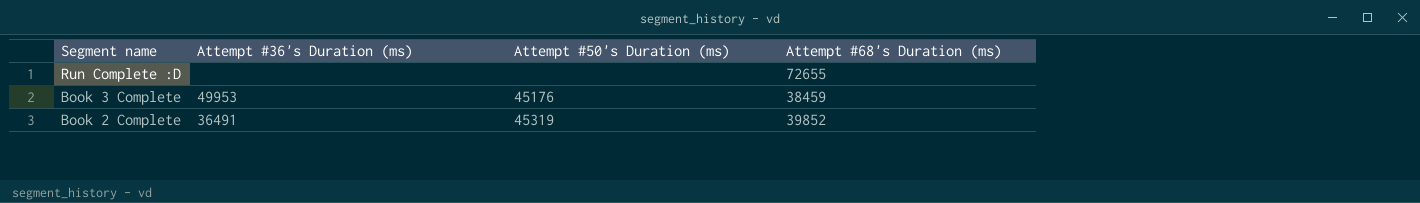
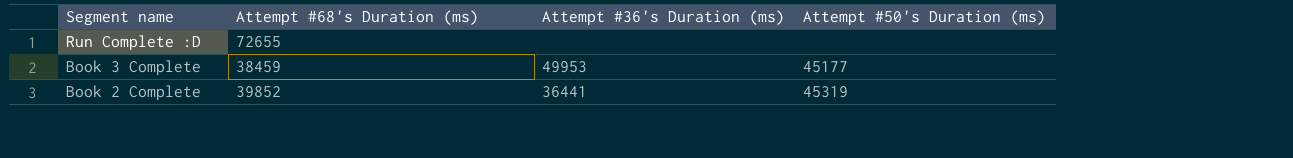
column Attempt #68's Duration (ms) | position: 4 -> 2
Book 3 Complete | Attempt #50's Duration (ms): 45176 -> 45177
Book 2 Complete | Attempt #36's Duration (ms): 36491 -> 36441

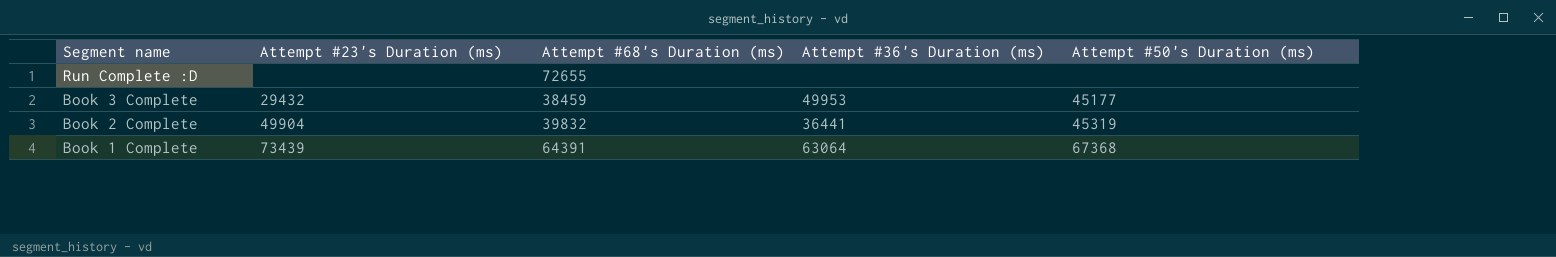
column Attempt #23's Duration (ms) | position: none -> 2
Book 2 Complete | Attempt #68's Duration (ms): 39852 -> 39832
row Book 1 Complete: none -> 73439 | 64391 | 63064 | 67368

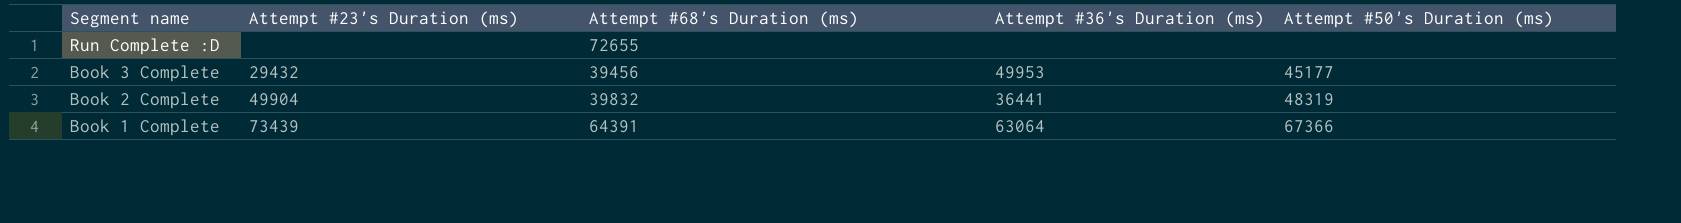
Book 3 Complete | Attempt #68's Duration (ms): 38459 -> 39456
Book 2 Complete | Attempt #50's Duration (ms): 45319 -> 48319
Book 1 Complete | Attempt #50's Duration (ms): 67368 -> 67366

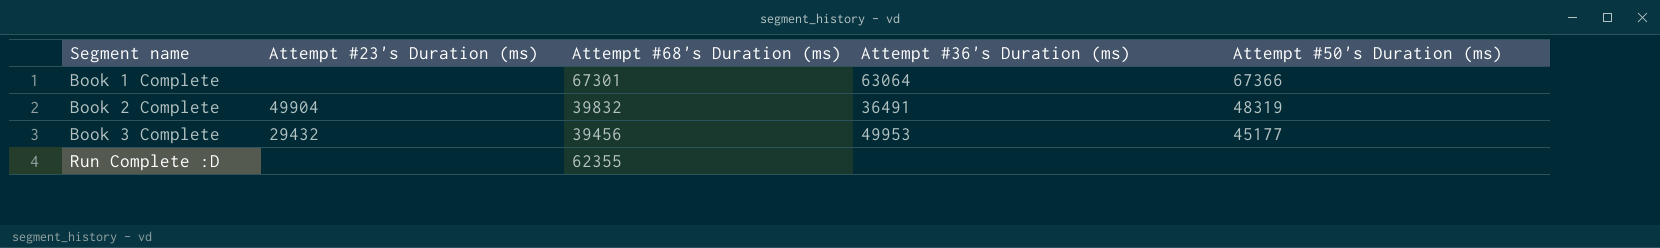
row order: Segment name descending -> Segment name ascending
Book 1 Complete | Attempt #23's Duration (ms): 73439 -> none
Book 1 Complete | Attempt #68's Duration (ms): 64391 -> 67301
Book 2 Complete | Attempt #36's Duration (ms): 36441 -> 36491
Run Complete :D | Attempt #68's Duration (ms): 72655 -> 62355

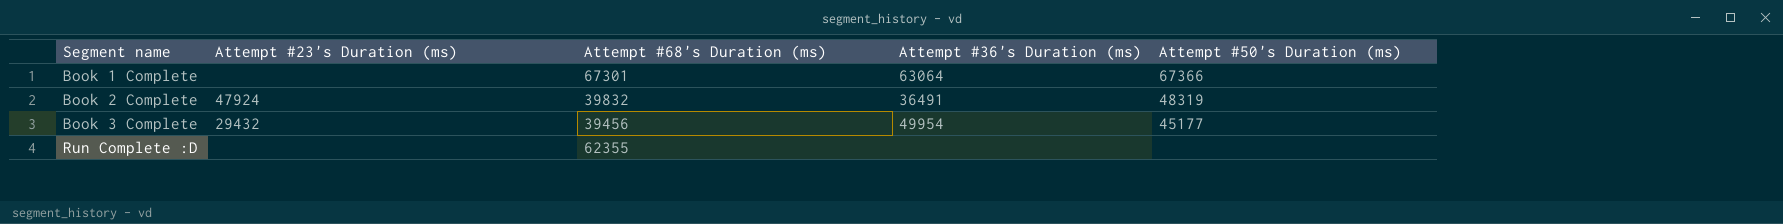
Book 2 Complete | Attempt #23's Duration (ms): 49904 -> 47924
Book 3 Complete | Attempt #36's Duration (ms): 49953 -> 49954

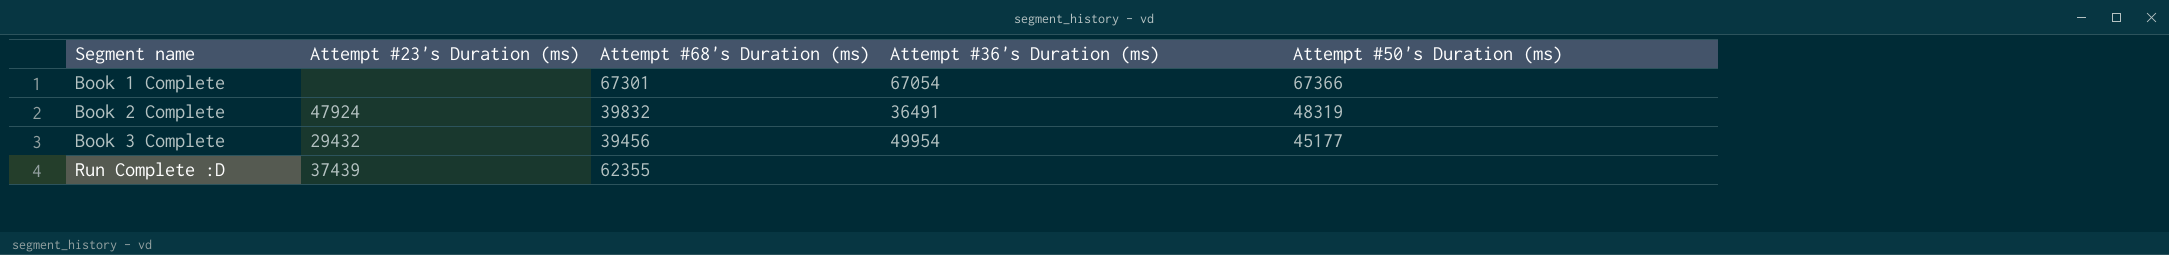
Book 1 Complete | Attempt #36's Duration (ms): 63064 -> 67054
Run Complete :D | Attempt #23's Duration (ms): none -> 37439

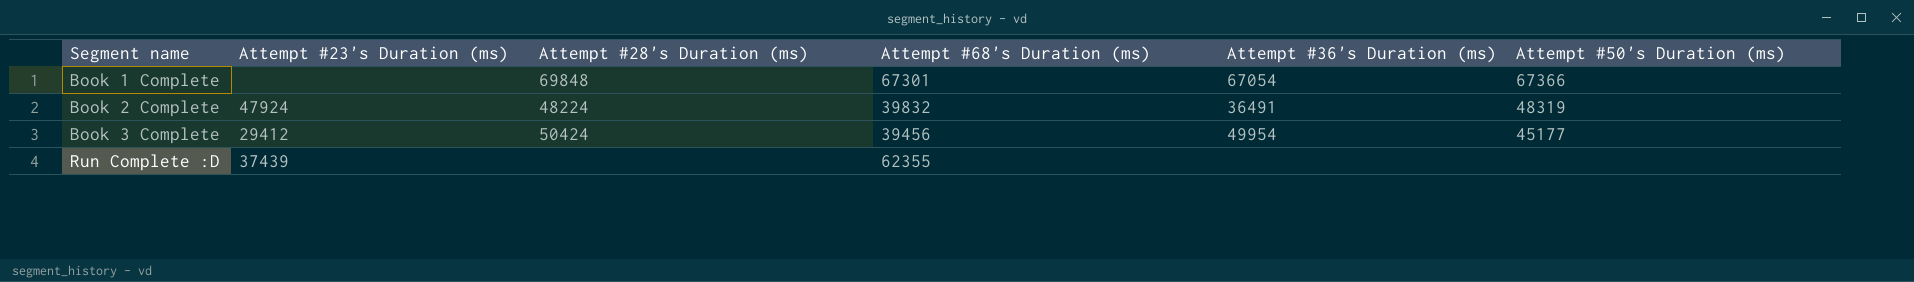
column Attempt #28's Duration (ms) | position: none -> 3
Book 3 Complete | Attempt #23's Duration (ms): 29432 -> 29412

